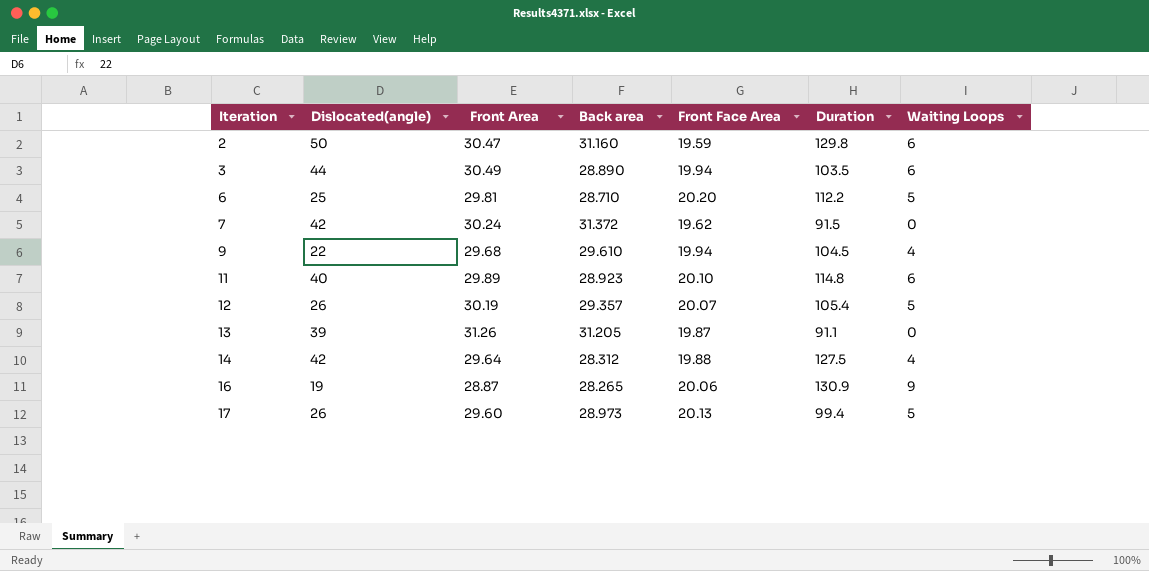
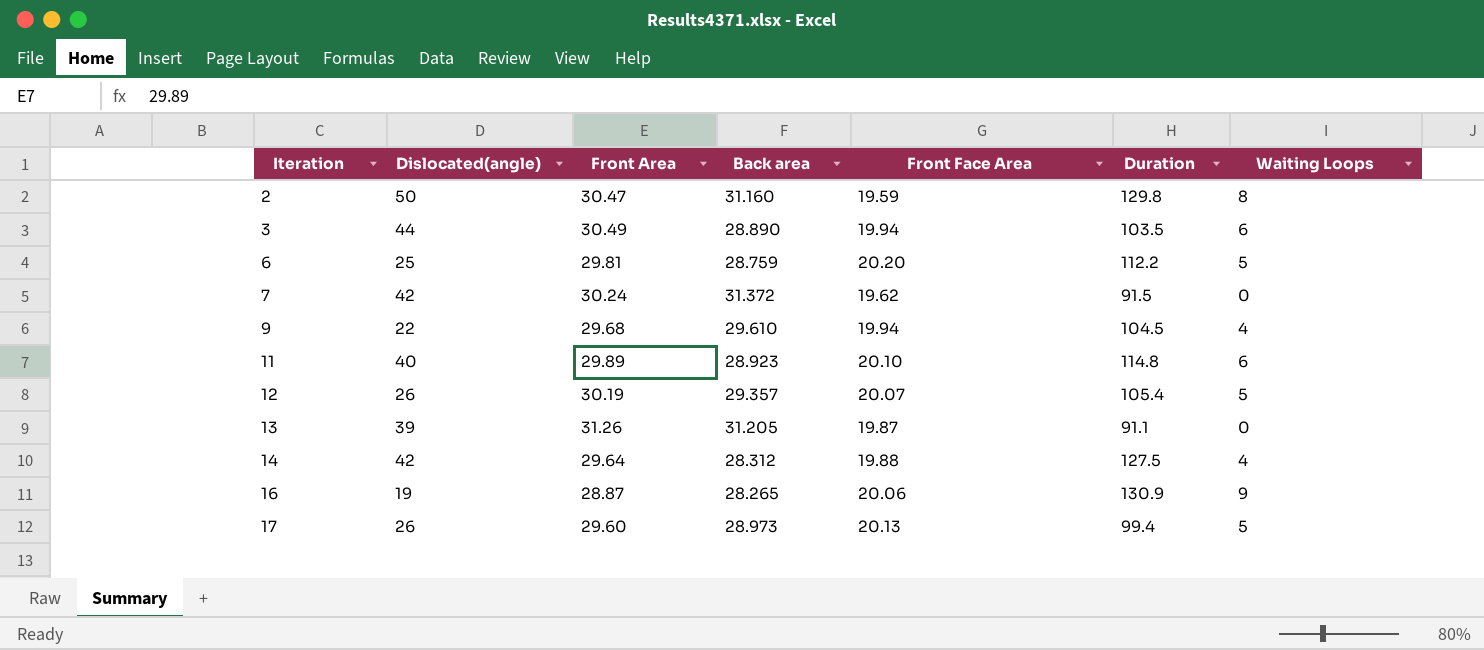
2 | Waiting Loops: 6 -> 8
6 | Back area: 28.710 -> 28.759

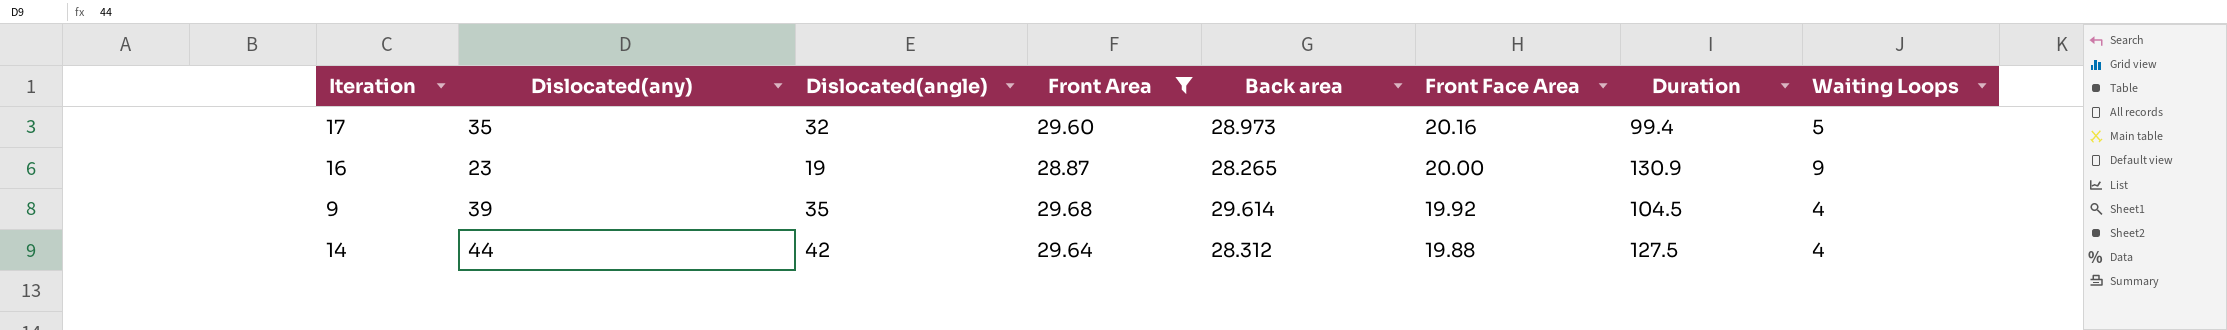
filter: none -> Front Area <= 29.68
row order: Iteration ascending -> Front Face Area descending
column Dislocated(any) | position: none -> 2
17 | Dislocated(angle): 26 -> 32
17 | Front Face Area: 20.13 -> 20.16
16 | Front Face Area: 20.06 -> 20.00
9 | Dislocated(angle): 22 -> 35
9 | Back area: 29.610 -> 29.614
9 | Front Face Area: 19.94 -> 19.92

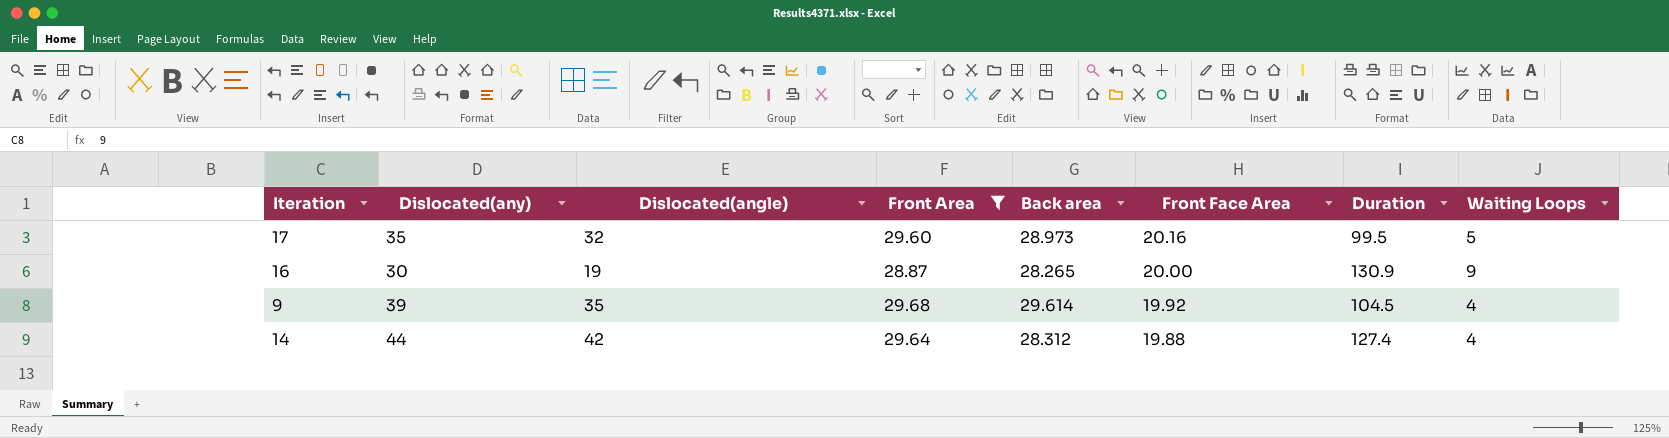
17 | Duration: 99.4 -> 99.5
16 | Dislocated(any): 23 -> 30
14 | Duration: 127.5 -> 127.4

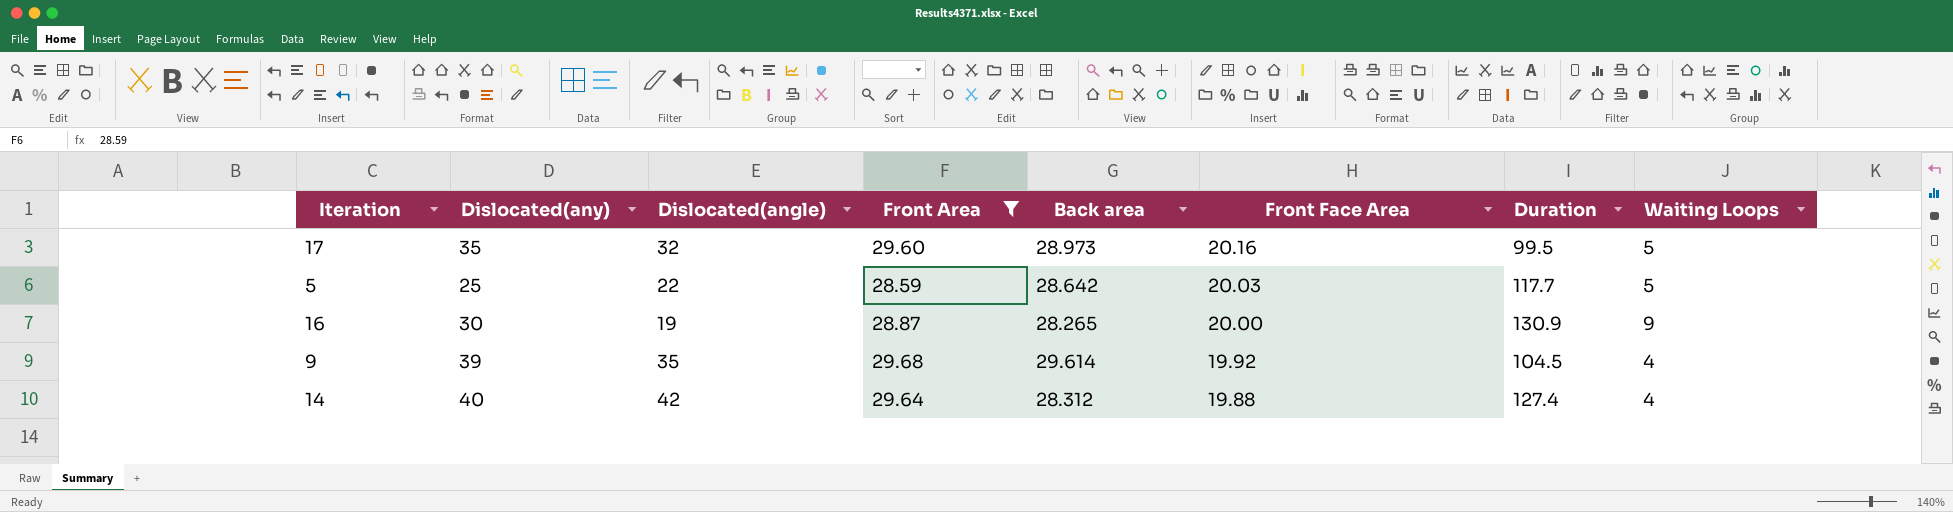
row 5: none -> 25 | 22 | 28.59 | 28.642 | 20.03 | 117.7 | 5
14 | Dislocated(any): 44 -> 40

